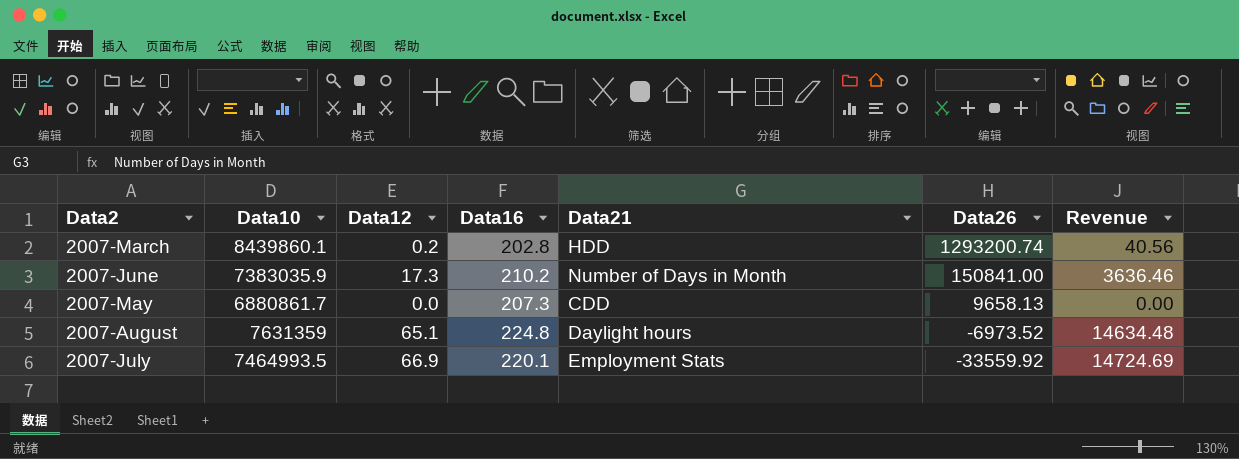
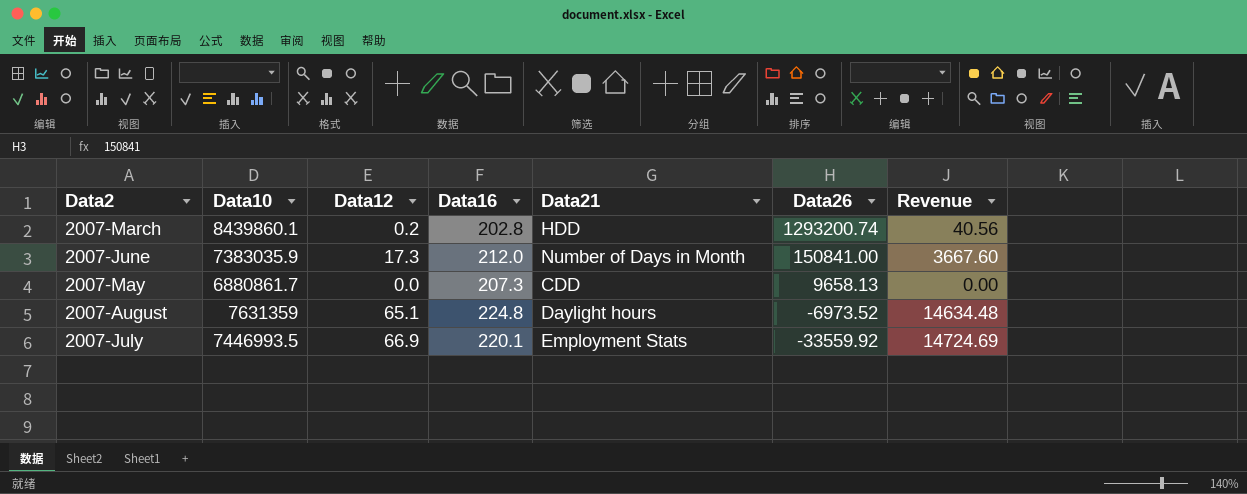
2007-June | Data16: 210.2 -> 212.0
2007-June | Revenue: 3636.46 -> 3667.60
2007-July | Data10: 7464993.5 -> 7446993.5

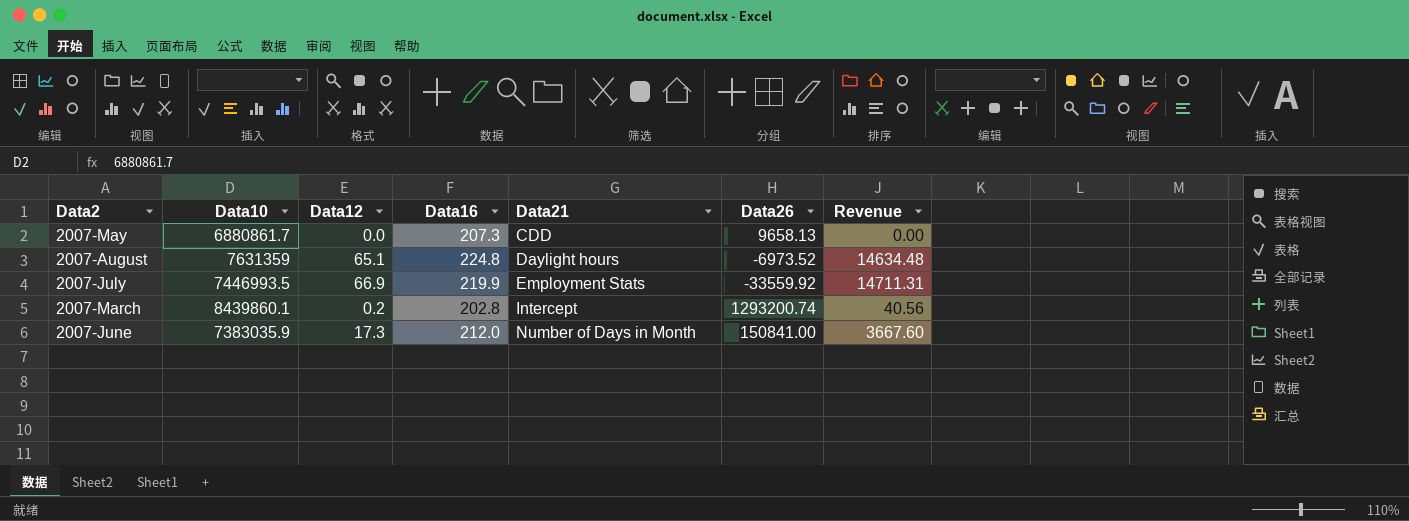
row order: Data26 descending -> Data21 ascending
2007-July | Data16: 220.1 -> 219.9
2007-July | Revenue: 14724.69 -> 14711.31
2007-March | Data21: HDD -> Intercept

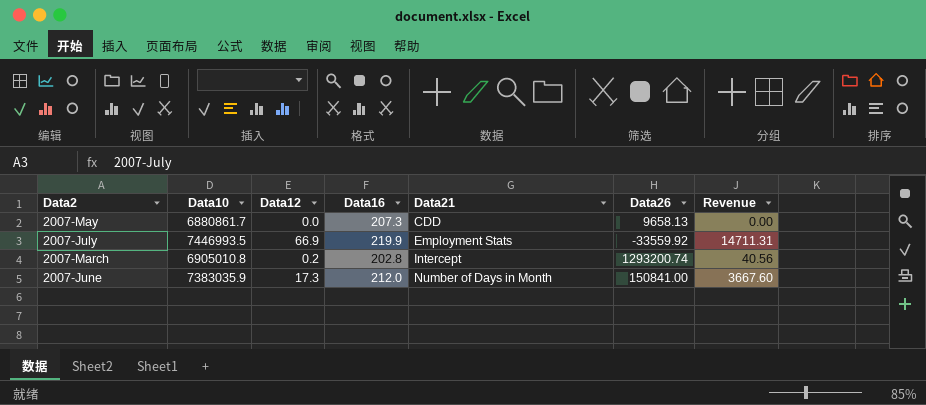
row 2007-August: 7631359 | 65.1 | 224.8 | Daylight hours | -6973.52 | 14634.48 -> none
2007-March | Data10: 8439860.1 -> 6905010.8

